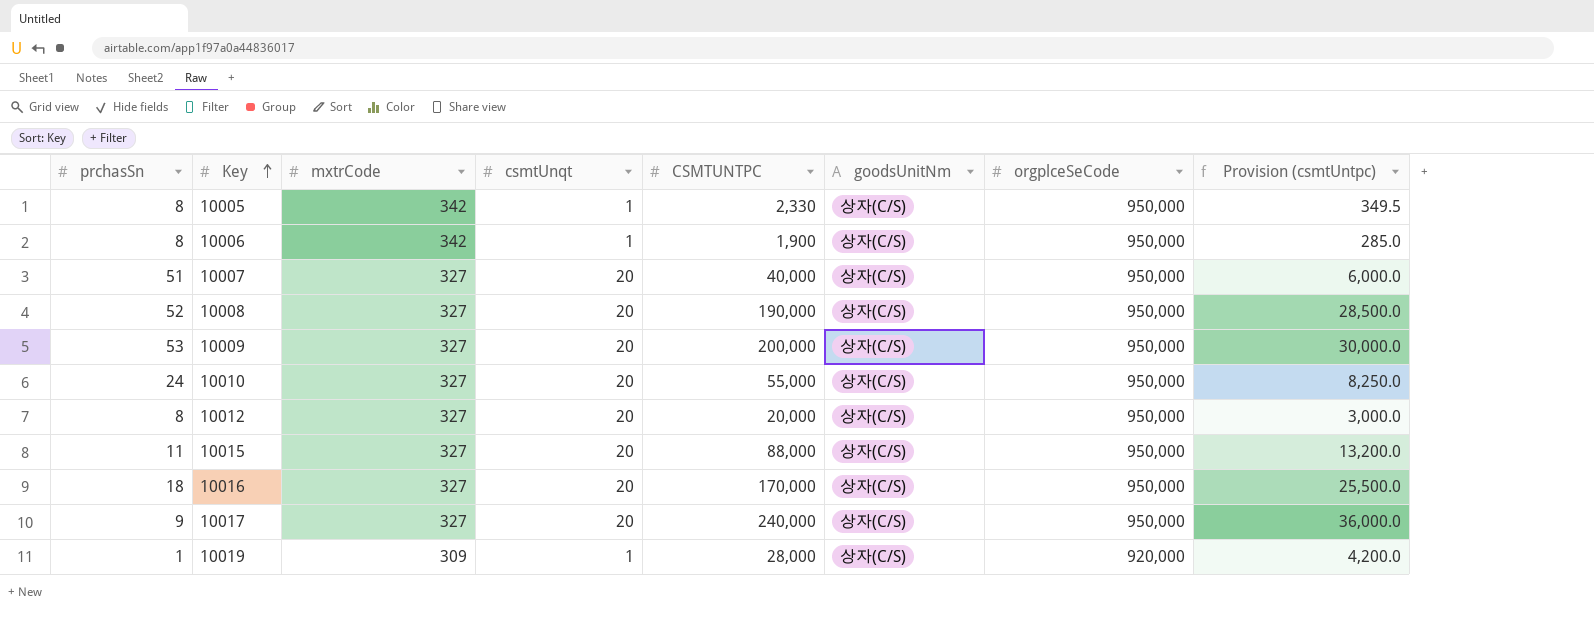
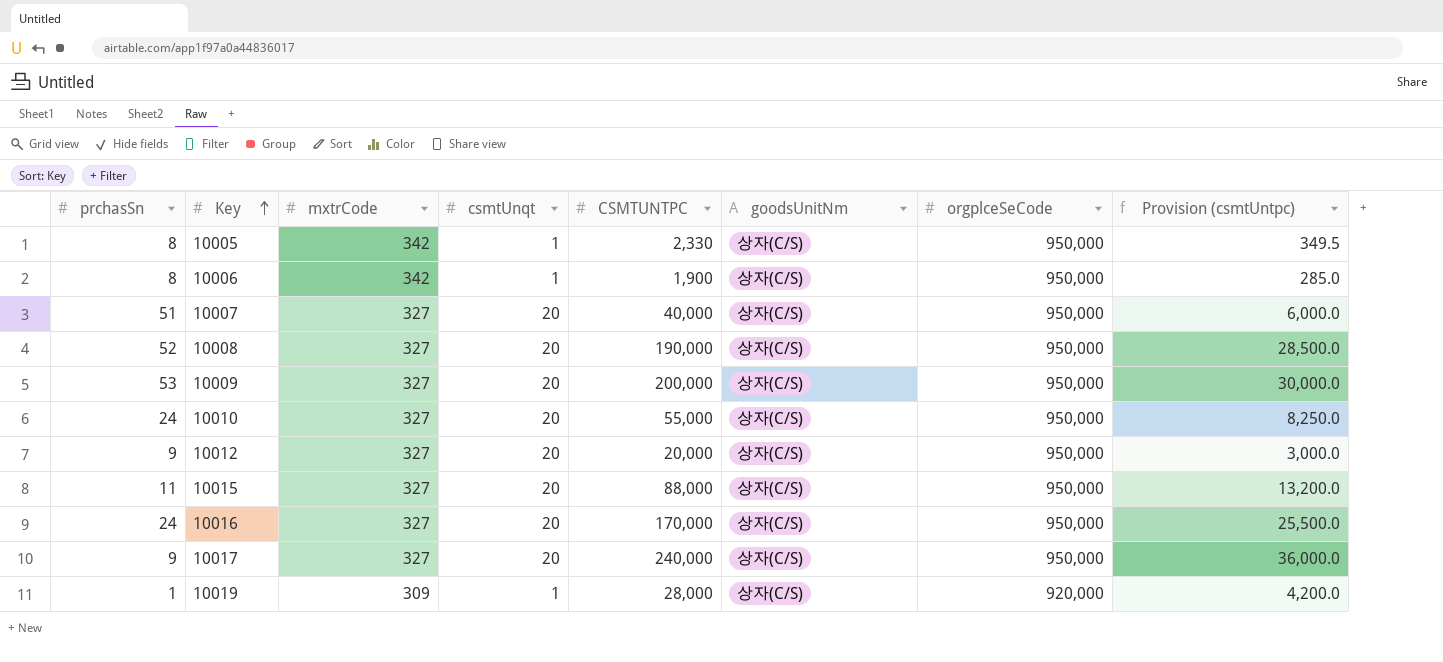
10012 | prchasSn: 8 -> 9
10016 | prchasSn: 18 -> 24

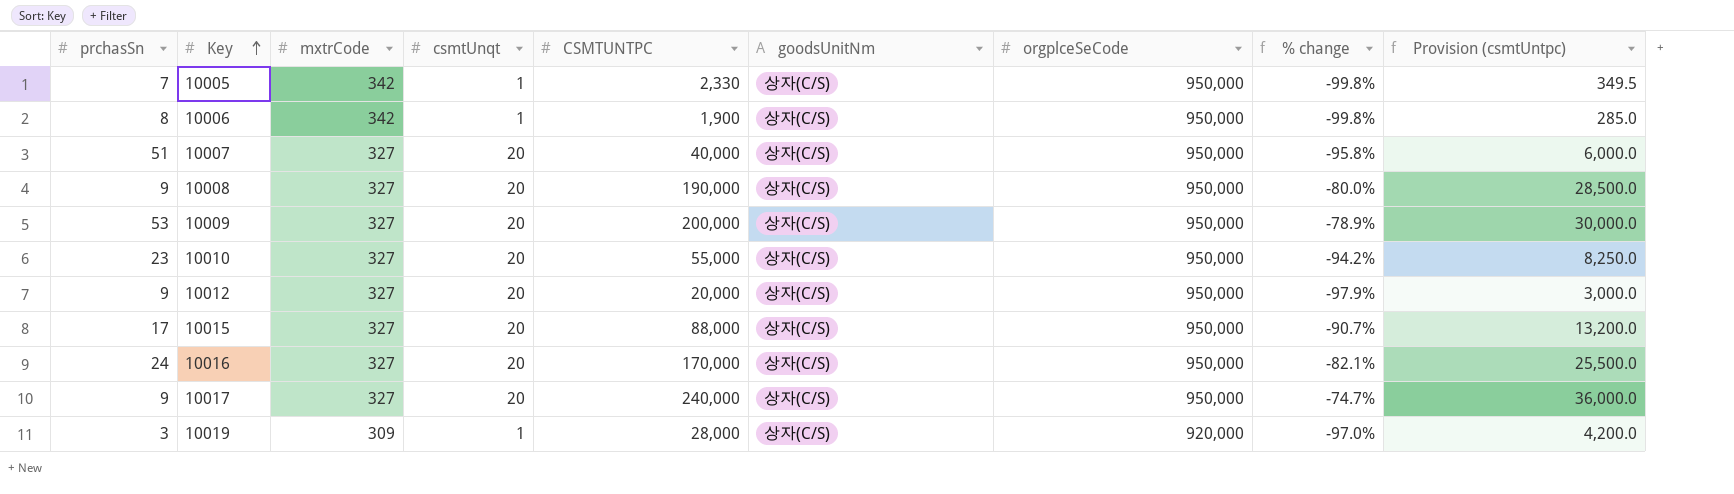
column % change | formula: none -> ([CSMTUNTPC] - [orgplceSeCode]) / [orgplceSeCode]
10005 | prchasSn: 8 -> 7
10008 | prchasSn: 52 -> 9
10010 | prchasSn: 24 -> 23
10015 | prchasSn: 11 -> 17
10019 | prchasSn: 1 -> 3

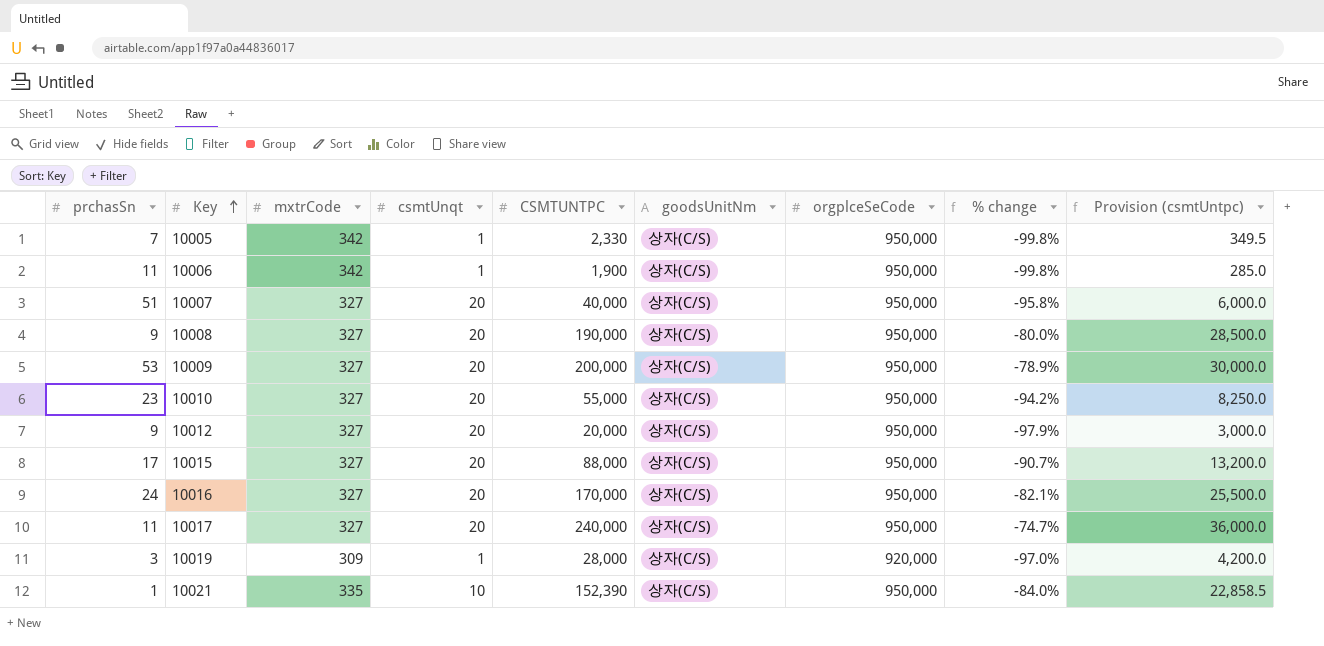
10006 | prchasSn: 8 -> 11
10017 | prchasSn: 9 -> 11
row 10021: none -> 1 | 335 | 10 | 152,390 | 상자(C/S) | 950,000 | -84.0% | 22,858.5

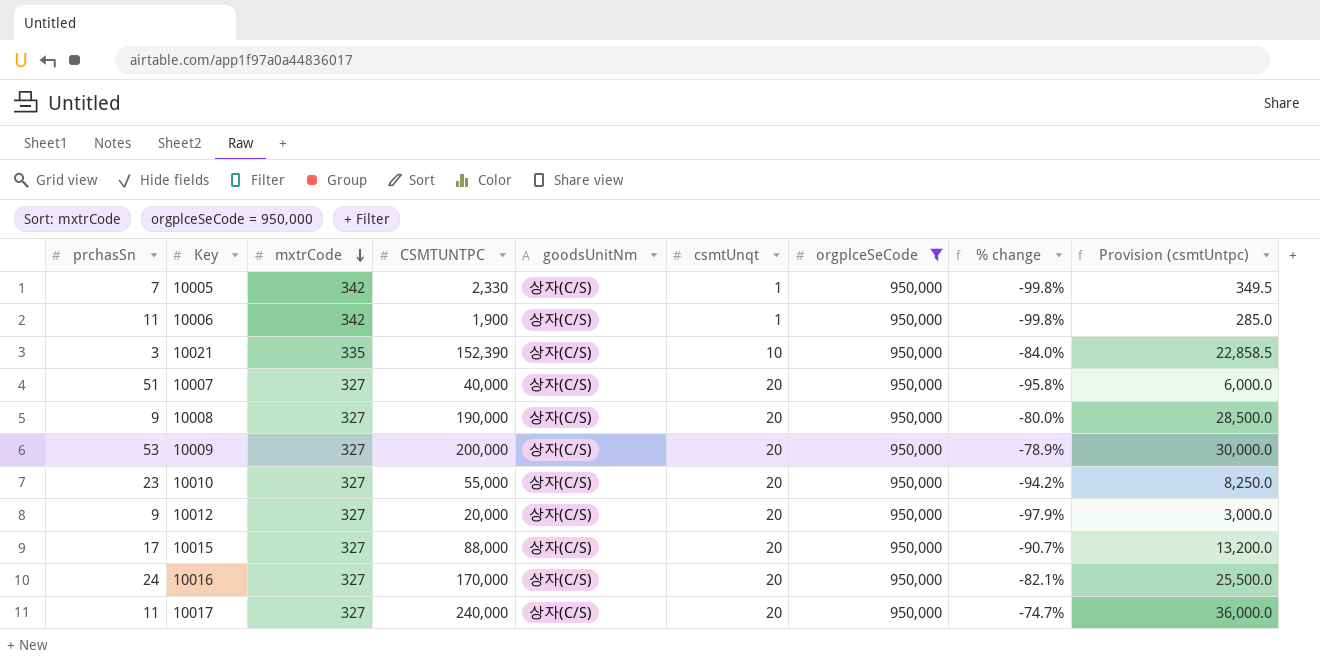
filter: none -> orgplceSeCode = 950,000
row order: Key ascending -> mxtrCode descending
column csmtUnqt | position: 4 -> 6
10021 | prchasSn: 1 -> 3

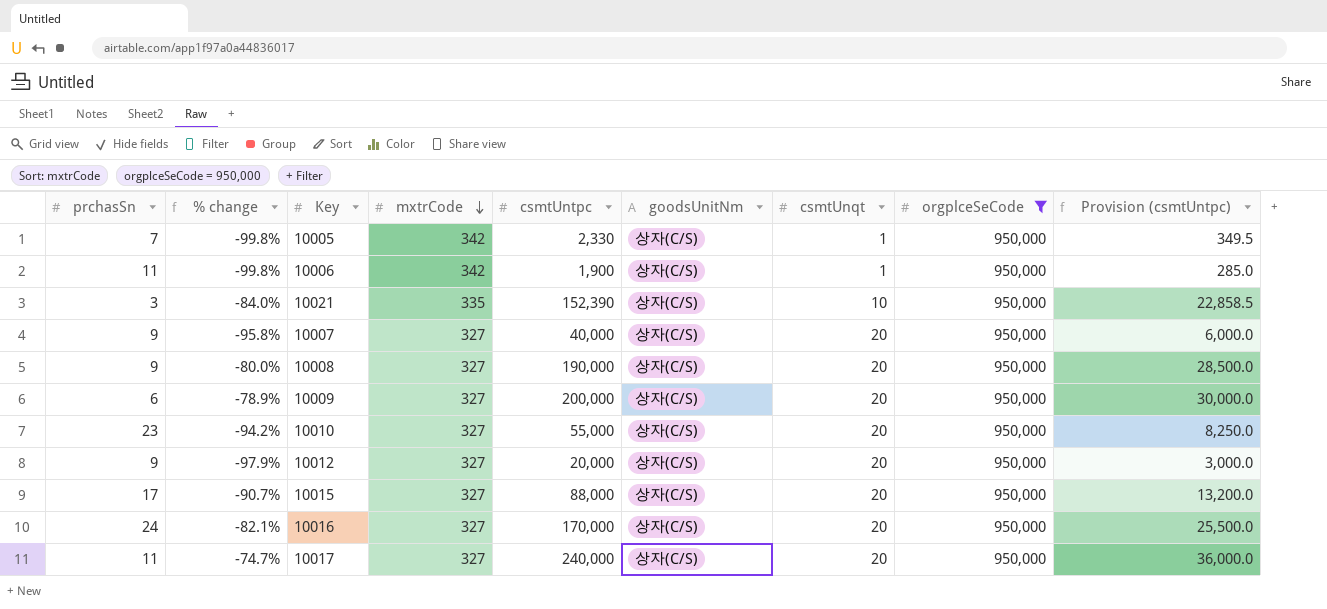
column % change | position: 8 -> 2
column name: CSMTUNTPC -> csmtUntpc
10007 | prchasSn: 51 -> 9
10009 | prchasSn: 53 -> 6

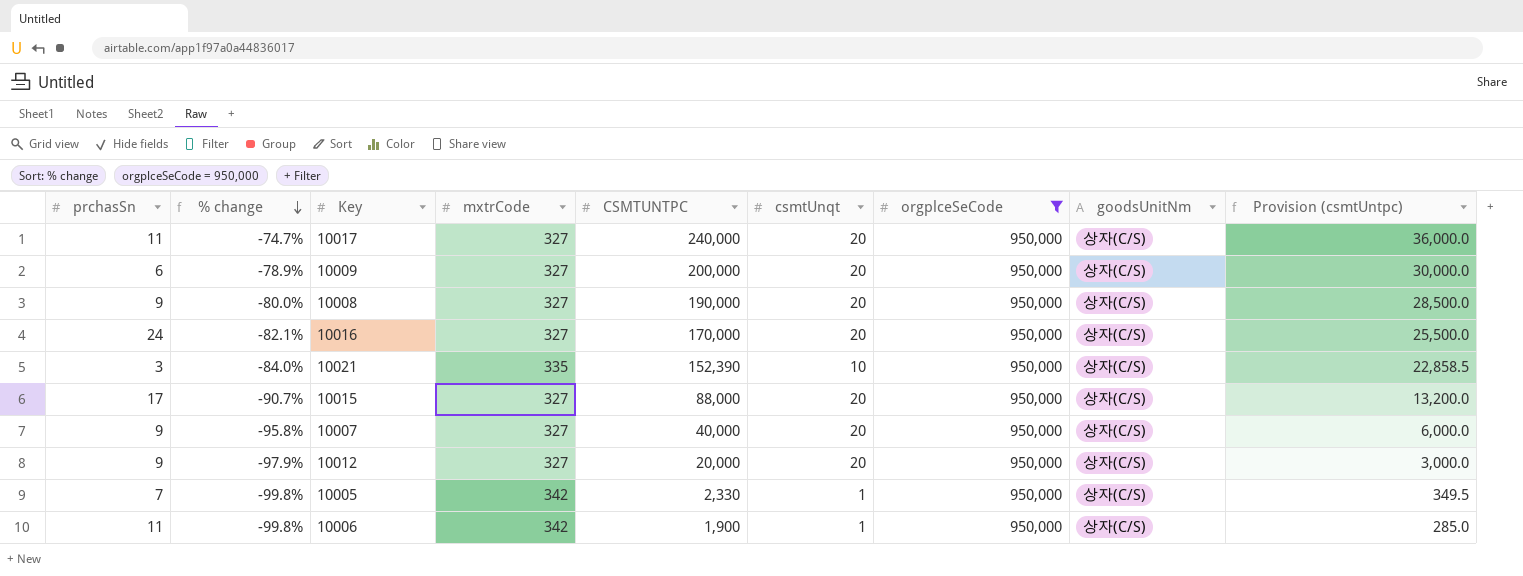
row order: mxtrCode descending -> % change descending
column name: csmtUntpc -> CSMTUNTPC
column goodsUnitNm | position: 6 -> 8
row 10010: 23 | -94.2% | 327 | 55,000 | 상자(C/S) | 20 | 950,000 | 8,250.0 -> none

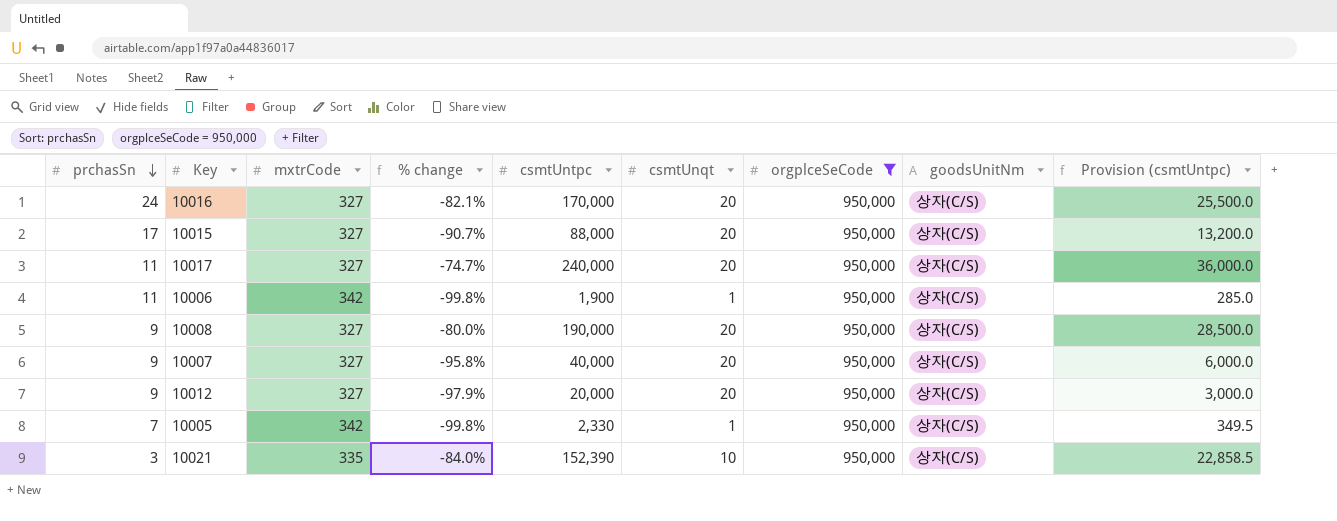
row order: % change descending -> prchasSn descending
column % change | position: 2 -> 4
column name: CSMTUNTPC -> csmtUntpc
row 10009: 6 | -78.9% | 327 | 200,000 | 20 | 950,000 | 상자(C/S) | 30,000.0 -> none

